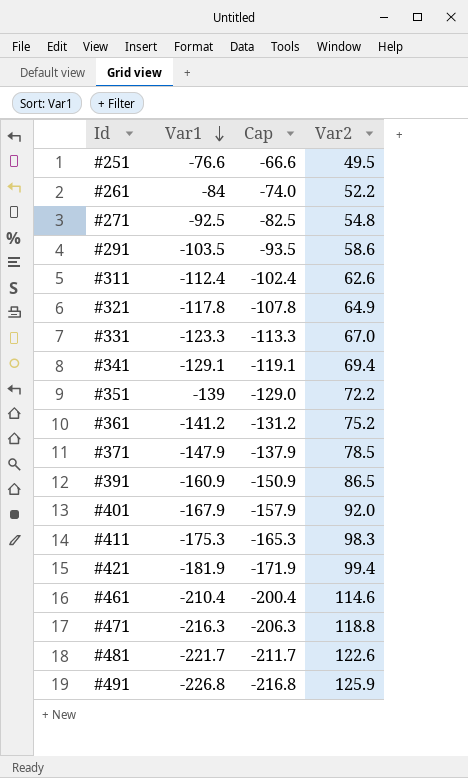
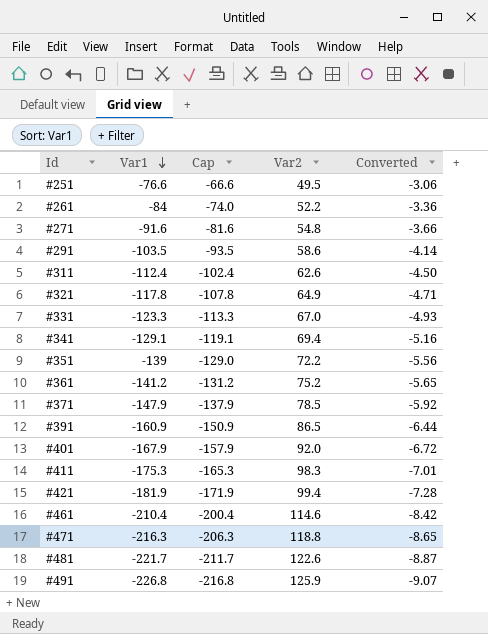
column Converted | formula: none -> [Var1] * 0.04
#271 | Var1: -92.5 -> -91.6
#271 | Cap: -82.5 -> -81.6

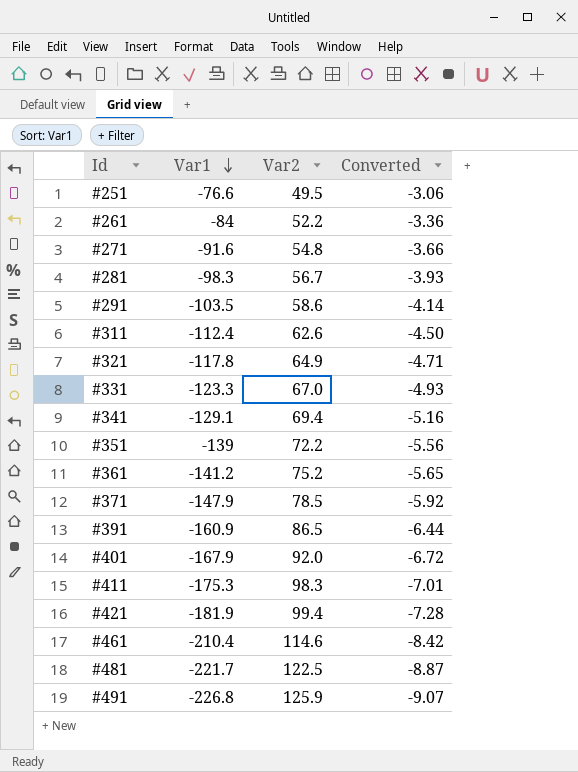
column Cap | formula: [Var1] + 10 -> none
row #471: -216.3 | -206.3 | 118.8 | -8.65 -> none
row #281: none -> -98.3 | 56.7 | -3.93
#481 | Var2: 122.6 -> 122.5

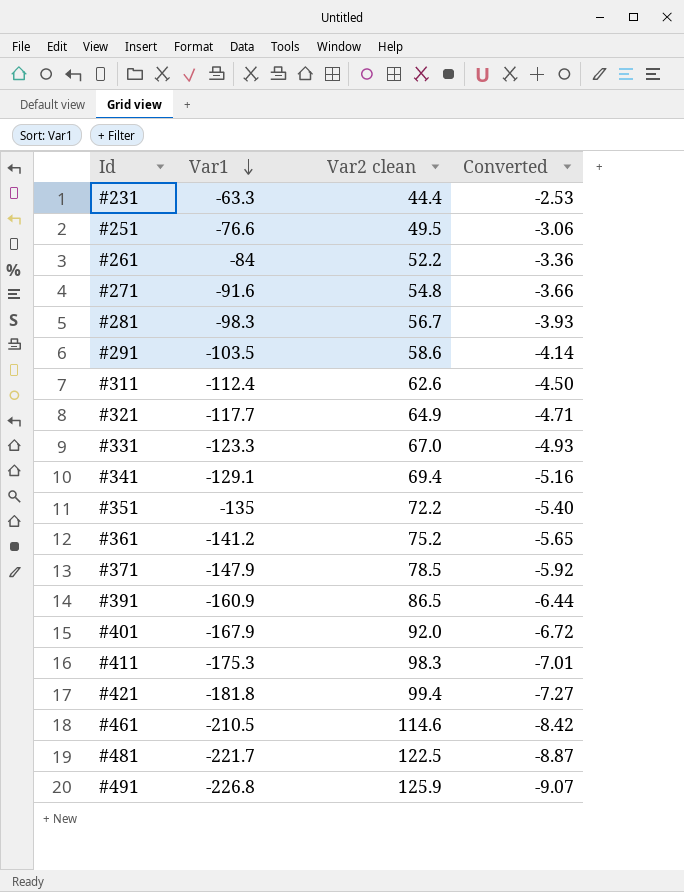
column name: Var2 -> Var2 clean
row #231: none -> -63.3 | 44.4 | -2.53
#321 | Var1: -117.8 -> -117.7
#351 | Var1: -139 -> -135
#351 | Converted: -5.56 -> -5.40
#421 | Var1: -181.9 -> -181.8
#421 | Converted: -7.28 -> -7.27
#461 | Var1: -210.4 -> -210.5

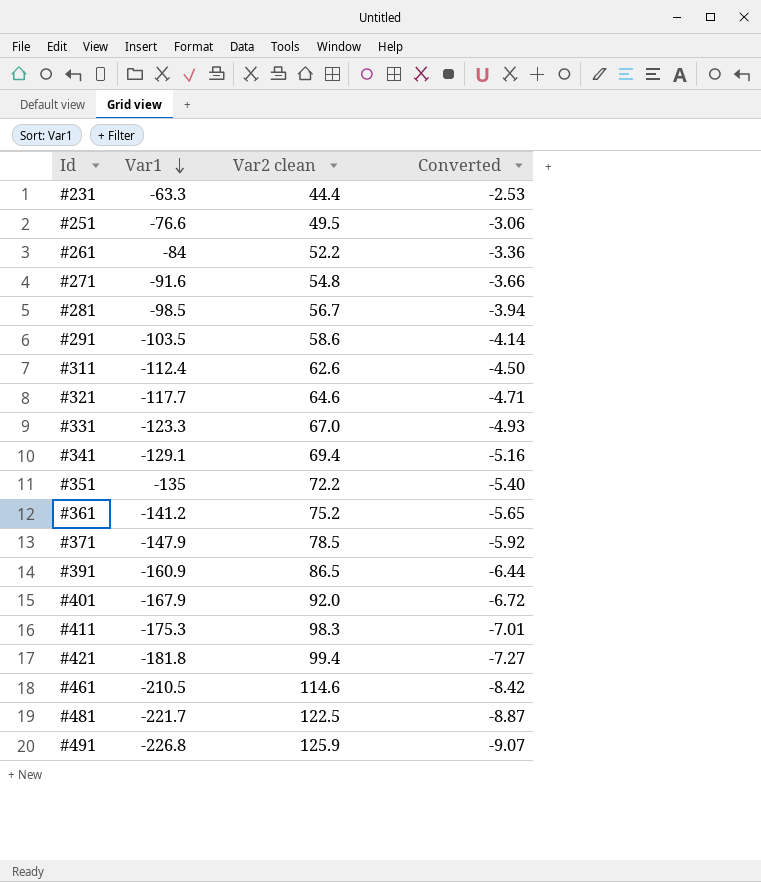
#281 | Var1: -98.3 -> -98.5
#281 | Converted: -3.93 -> -3.94
#321 | Var2 clean: 64.9 -> 64.6

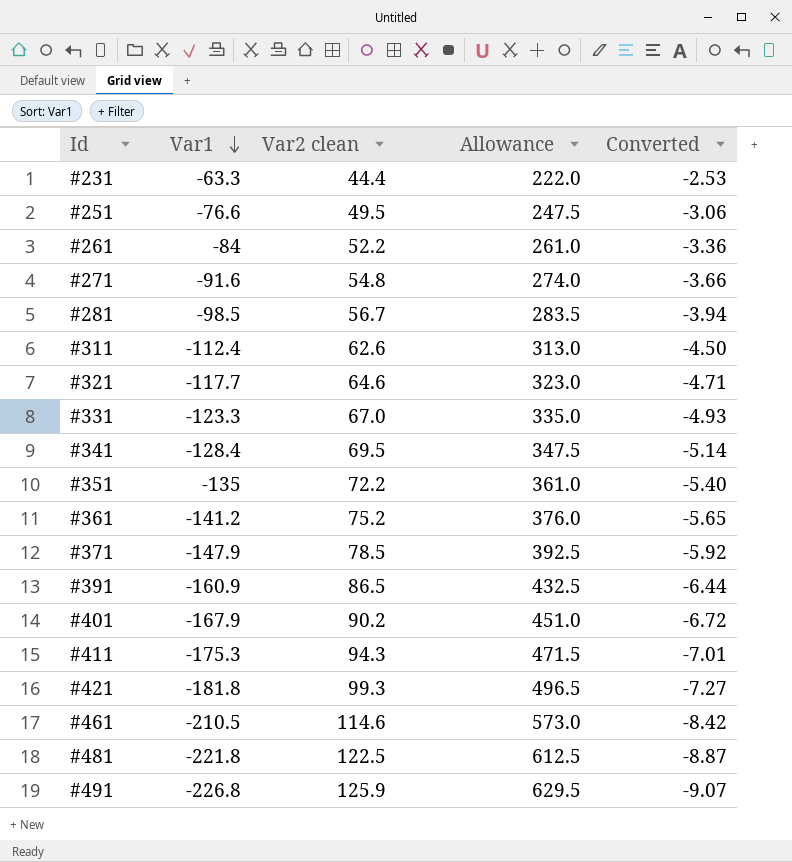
column Allowance | formula: none -> [Var2 clean] * 5
row #291: -103.5 | 58.6 | -4.14 -> none
#341 | Var1: -129.1 -> -128.4
#341 | Var2 clean: 69.4 -> 69.5
#341 | Converted: -5.16 -> -5.14
#401 | Var2 clean: 92.0 -> 90.2
#411 | Var2 clean: 98.3 -> 94.3
#421 | Var2 clean: 99.4 -> 99.3
#481 | Var1: -221.7 -> -221.8

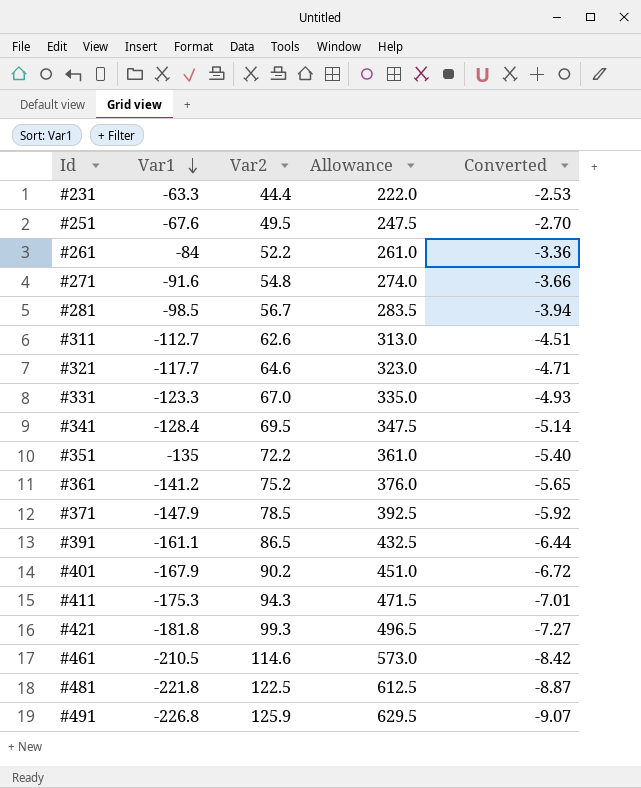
column name: Var2 clean -> Var2
#251 | Var1: -76.6 -> -67.6
#251 | Converted: -3.06 -> -2.70
#311 | Var1: -112.4 -> -112.7
#311 | Converted: -4.50 -> -4.51
#391 | Var1: -160.9 -> -161.1

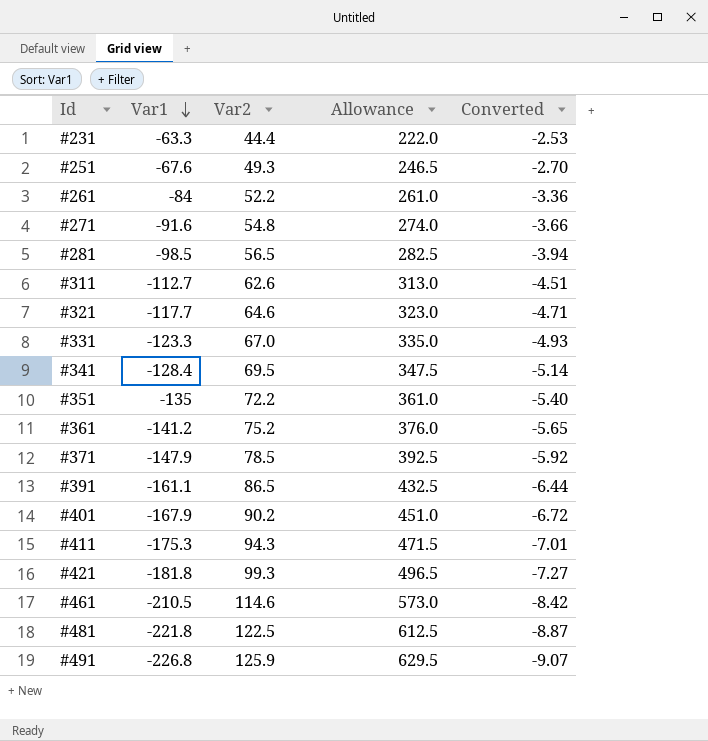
#251 | Var2: 49.5 -> 49.3
#251 | Allowance: 247.5 -> 246.5
#281 | Var2: 56.7 -> 56.5
#281 | Allowance: 283.5 -> 282.5

